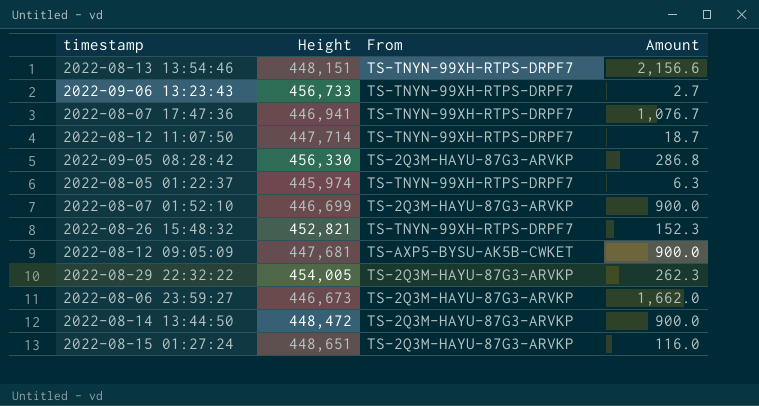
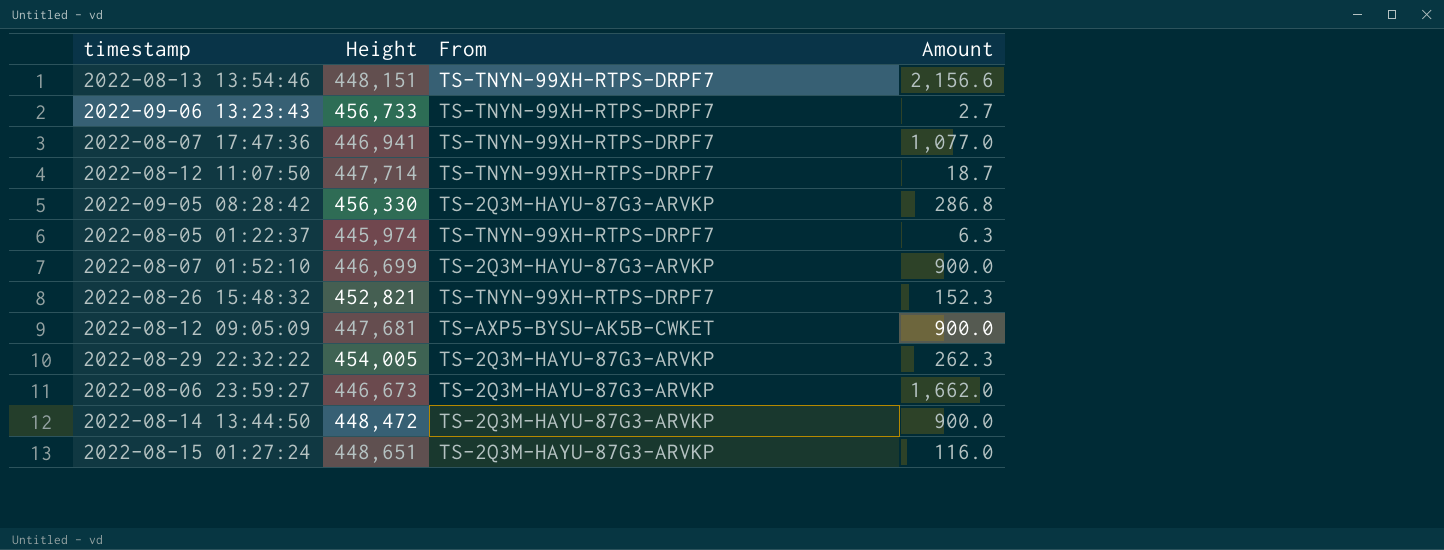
2022-08-07 17:47:36 | Amount: 1,076.7 -> 1,077.0

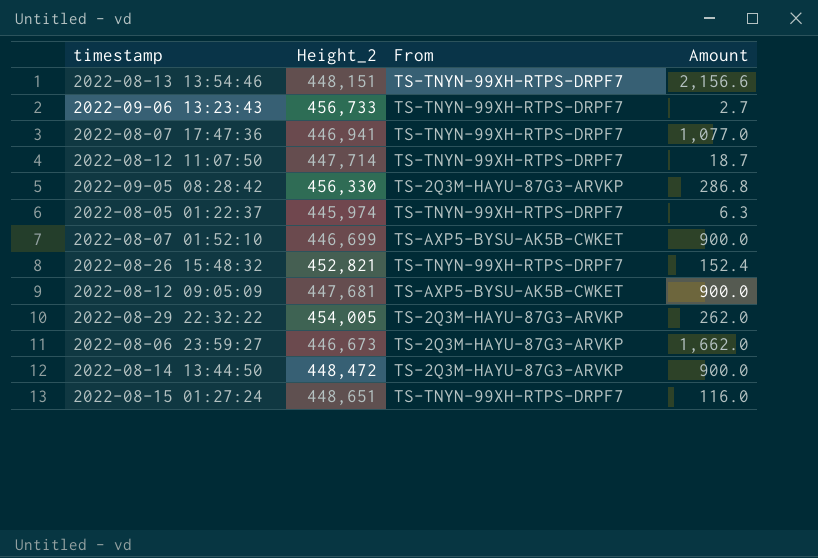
column name: Height -> Height_2
2022-08-07 01:52:10 | From: TS-2Q3M-HAYU-87G3-ARVKP -> TS-AXP5-BYSU-AK5B-CWKET
2022-08-26 15:48:32 | Amount: 152.3 -> 152.4
2022-08-29 22:32:22 | Amount: 262.3 -> 262.0
2022-08-15 01:27:24 | From: TS-2Q3M-HAYU-87G3-ARVKP -> TS-TNYN-99XH-RTPS-DRPF7

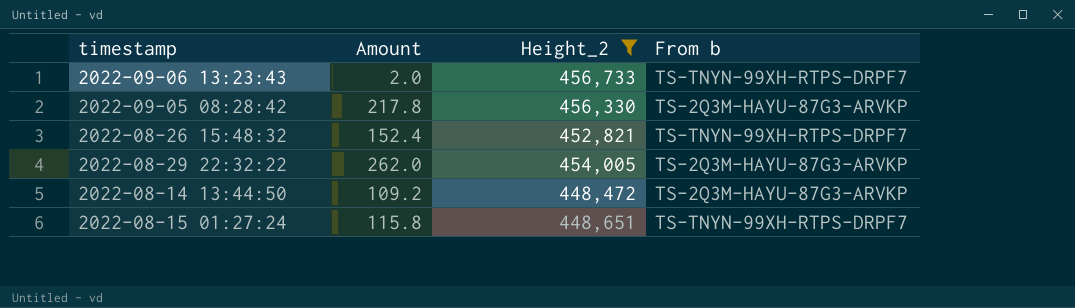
filter: none -> Height_2 >= 448,472
column Amount | position: 4 -> 2
column name: From -> From b
2022-09-06 13:23:43 | Amount: 2.7 -> 2.0
2022-09-05 08:28:42 | Amount: 286.8 -> 217.8
2022-08-14 13:44:50 | Amount: 900.0 -> 109.2
2022-08-15 01:27:24 | Amount: 116.0 -> 115.8

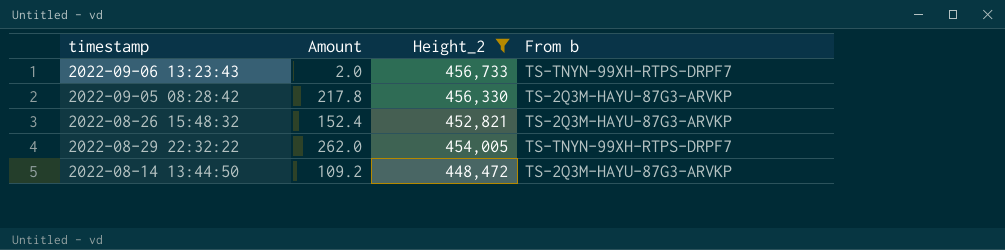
row 2022-08-15 01:27:24: 115.8 | 448,651 | TS-TNYN-99XH-RTPS-DRPF7 -> none
2022-08-26 15:48:32 | From b: TS-TNYN-99XH-RTPS-DRPF7 -> TS-2Q3M-HAYU-87G3-ARVKP
2022-08-29 22:32:22 | From b: TS-2Q3M-HAYU-87G3-ARVKP -> TS-TNYN-99XH-RTPS-DRPF7

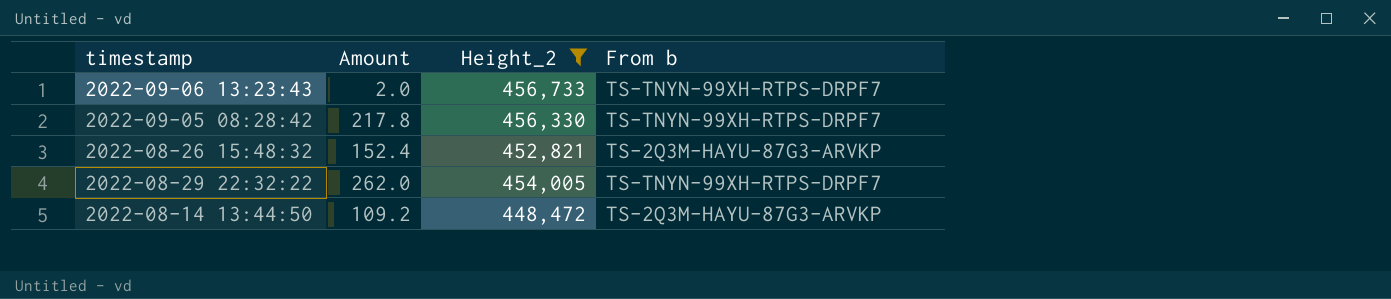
2022-09-05 08:28:42 | From b: TS-2Q3M-HAYU-87G3-ARVKP -> TS-TNYN-99XH-RTPS-DRPF7

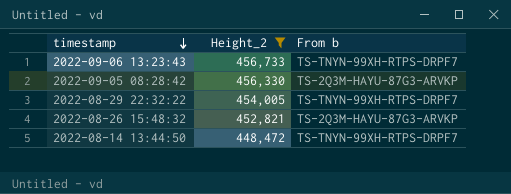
row order: none -> timestamp descending
column Amount | position: 2 -> none
2022-09-05 08:28:42 | From b: TS-TNYN-99XH-RTPS-DRPF7 -> TS-2Q3M-HAYU-87G3-ARVKP
2022-08-14 13:44:50 | From b: TS-2Q3M-HAYU-87G3-ARVKP -> TS-TNYN-99XH-RTPS-DRPF7

